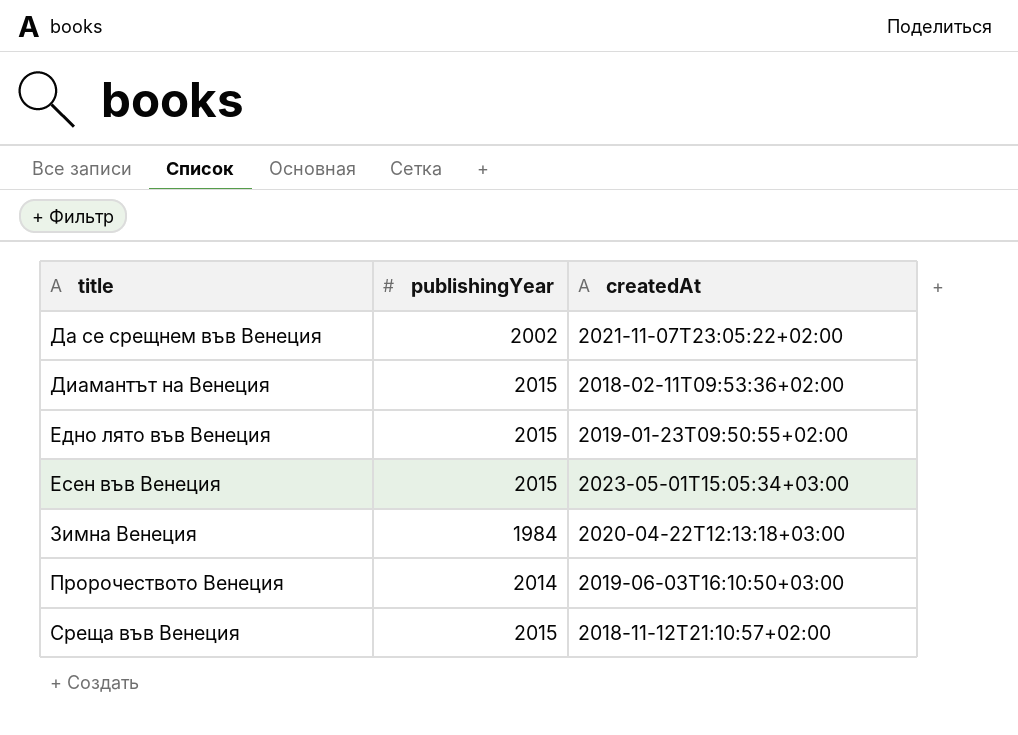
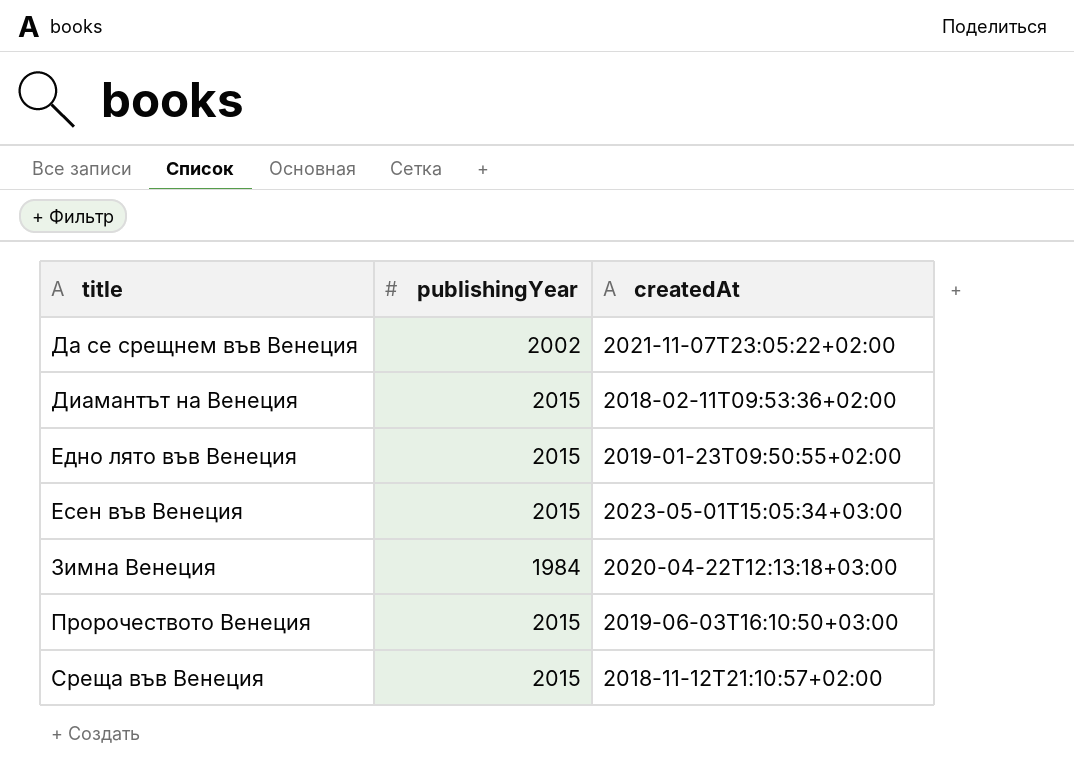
Пророчеството Венеция | publishingYear: 2014 -> 2015

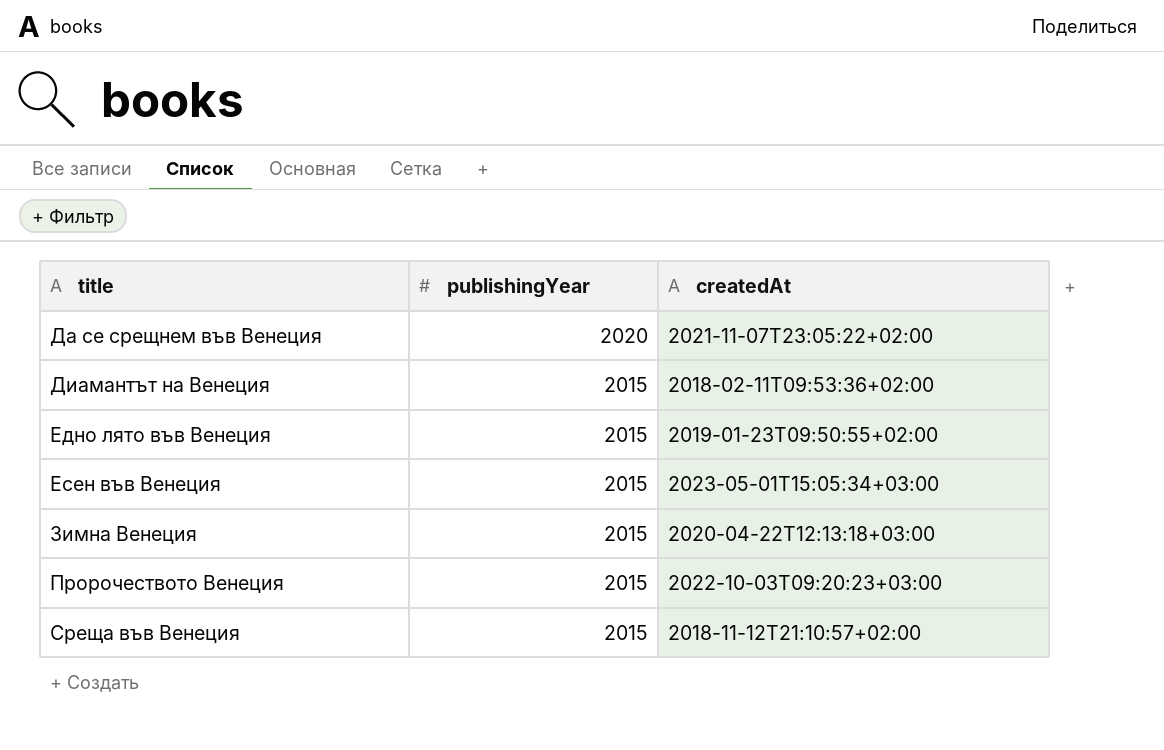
Да се срещнем във Венеция | publishingYear: 2002 -> 2020
Зимна Венеция | publishingYear: 1984 -> 2015
Пророчеството Венеция | createdAt: 2019-06-03T16:10:50+03:00 -> 2022-10-03T09:20:23+03:00

